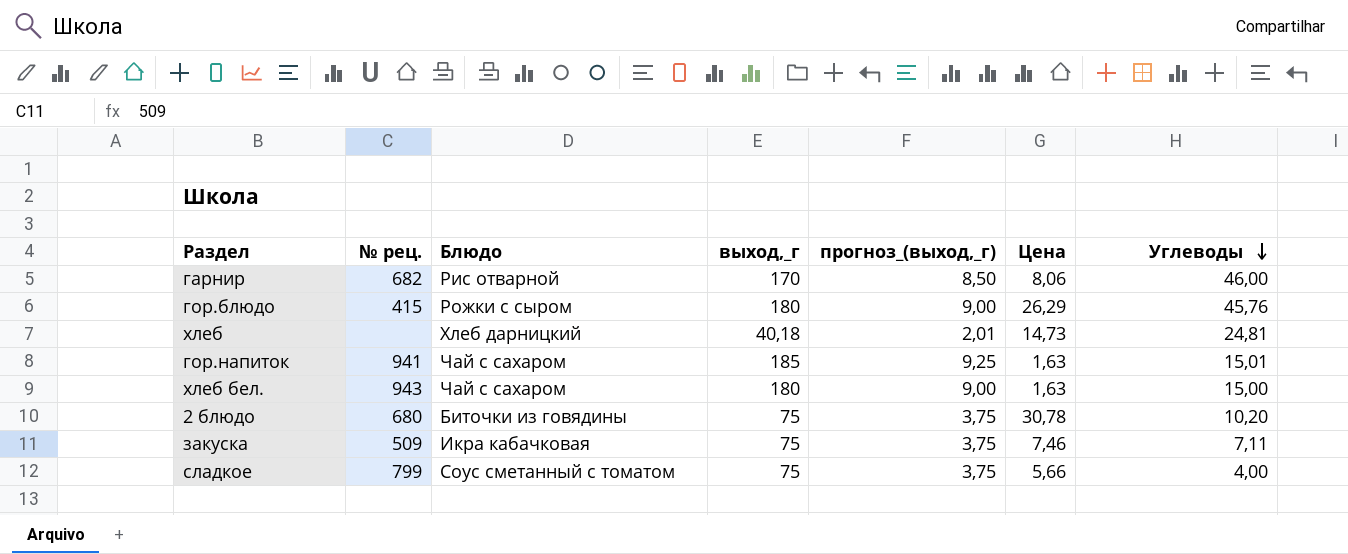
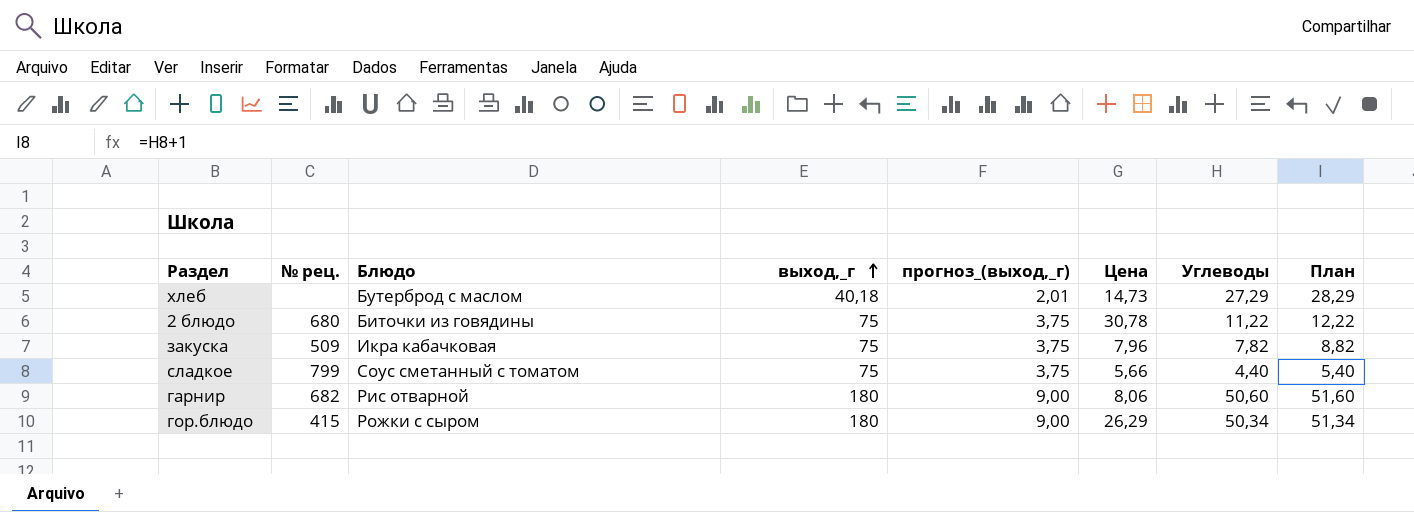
row order: Углеводы descending -> выход,_г ascending
column План | formula: none -> [Углеводы] + 1
row гор.напиток: 941 | Чай с сахаром | 185 | 9,25 | 1,63 | 15,01 -> none
row хлеб бел.: 943 | Чай с сахаром | 180 | 9,00 | 1,63 | 15,00 -> none
хлеб | Блюдо: Хлеб дарницкий -> Бутерброд с маслом
хлеб | Углеводы: 24,81 -> 27,29
2 блюдо | Углеводы: 10,20 -> 11,22
закуска | Цена: 7,46 -> 7,96
закуска | Углеводы: 7,11 -> 7,82
сладкое | Углеводы: 4,00 -> 4,40
гарнир | выход,_г: 170 -> 180
гарнир | прогноз_(выход,_г): 8,50 -> 9,00
гарнир | Углеводы: 46,00 -> 50,60
гор.блюдо | Углеводы: 45,76 -> 50,34

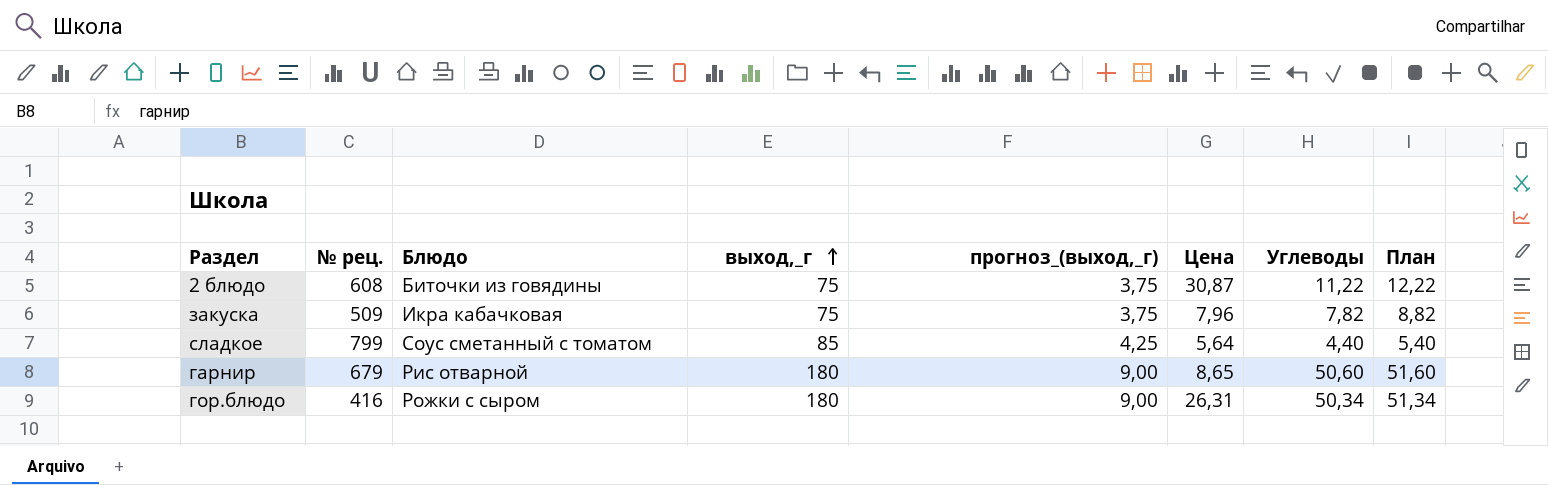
row хлеб: none | Бутерброд с маслом | 40,18 | 2,01 | 14,73 | 27,29 | 28,29 -> none
2 блюдо | № рец.: 680 -> 608
2 блюдо | Цена: 30,78 -> 30,87
сладкое | выход,_г: 75 -> 85
сладкое | прогноз_(выход,_г): 3,75 -> 4,25
сладкое | Цена: 5,66 -> 5,64
гарнир | № рец.: 682 -> 679
гарнир | Цена: 8,06 -> 8,65
гор.блюдо | № рец.: 415 -> 416
гор.блюдо | Цена: 26,29 -> 26,31

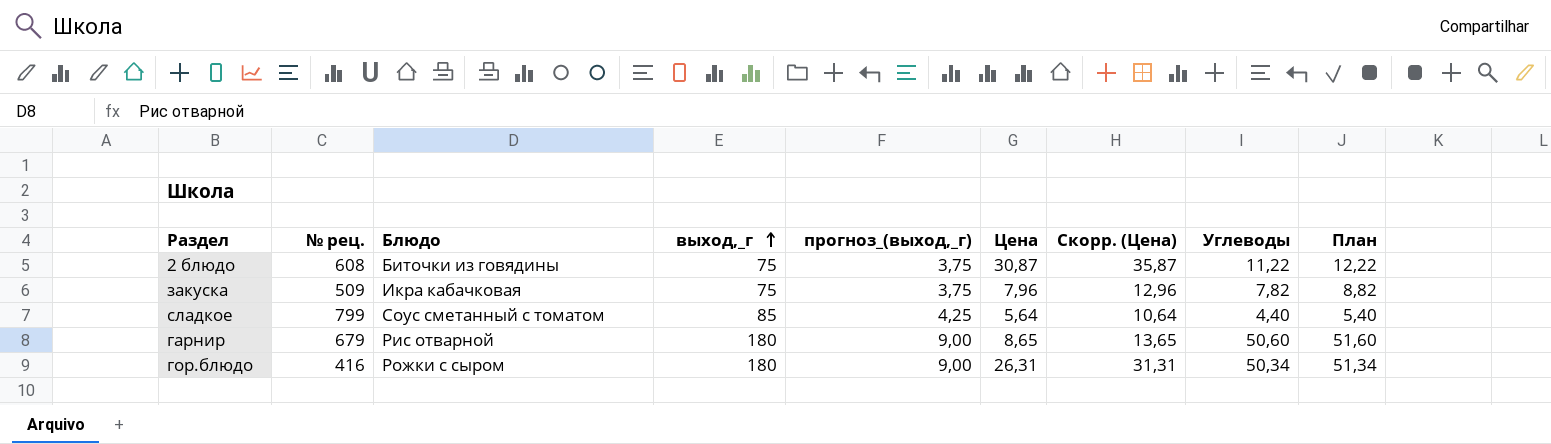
column Скорр. (Цена) | formula: none -> [Цена] + 5

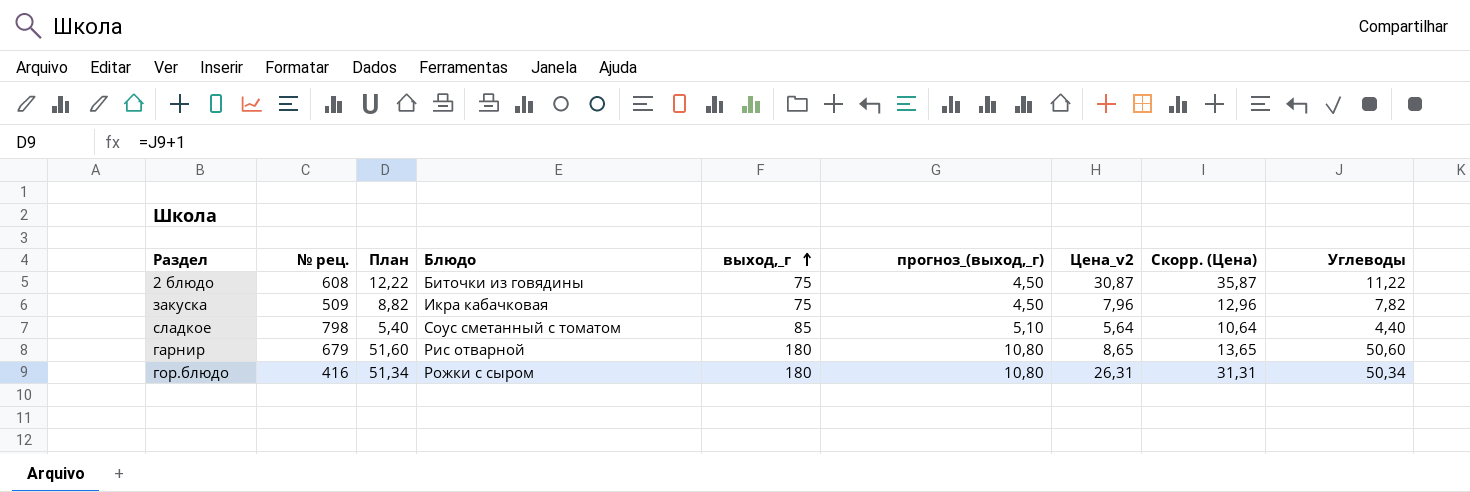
column План | position: 9 -> 3
column прогноз_(выход,_г) | formula: [выход,_г] * 0,05 -> [выход,_г] * 0,06
column name: Цена -> Цена_v2
сладкое | № рец.: 799 -> 798

